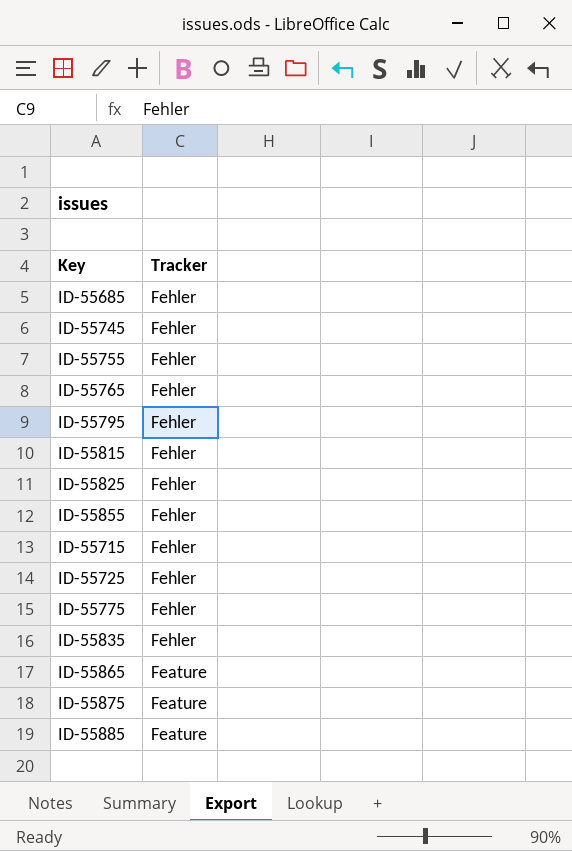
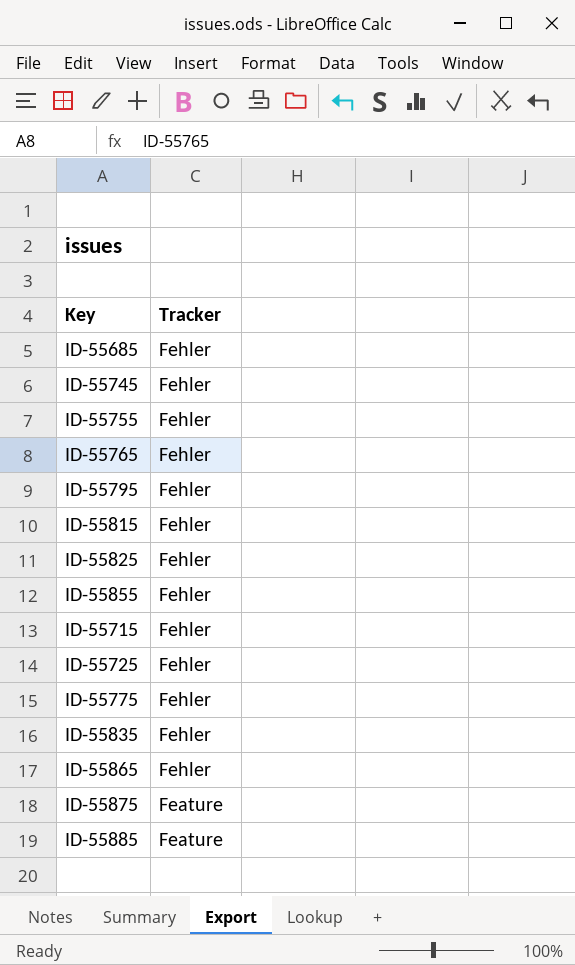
ID-55865 | Tracker: Feature -> Fehler

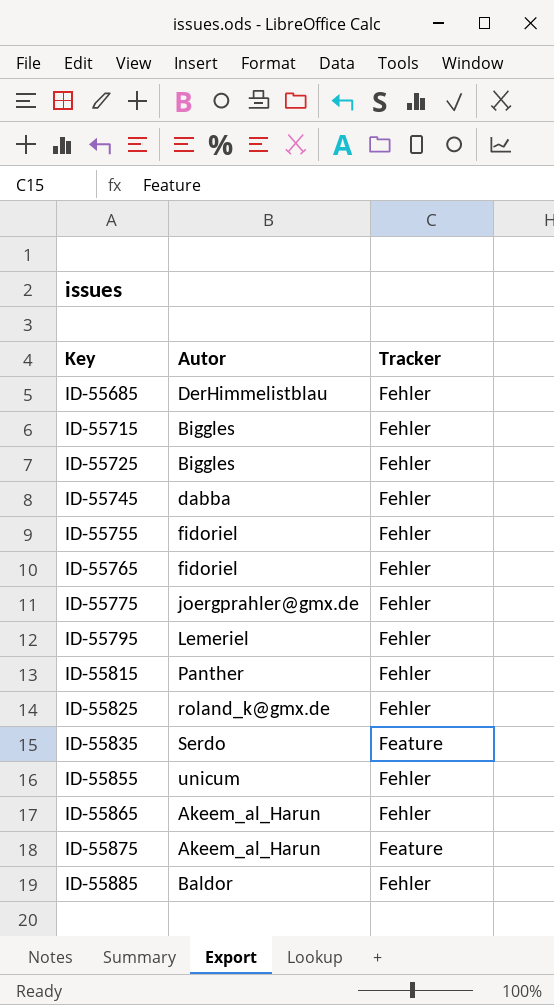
row order: Tracker descending -> Key ascending
column Autor | position: none -> 2
ID-55835 | Tracker: Fehler -> Feature
ID-55885 | Tracker: Feature -> Fehler

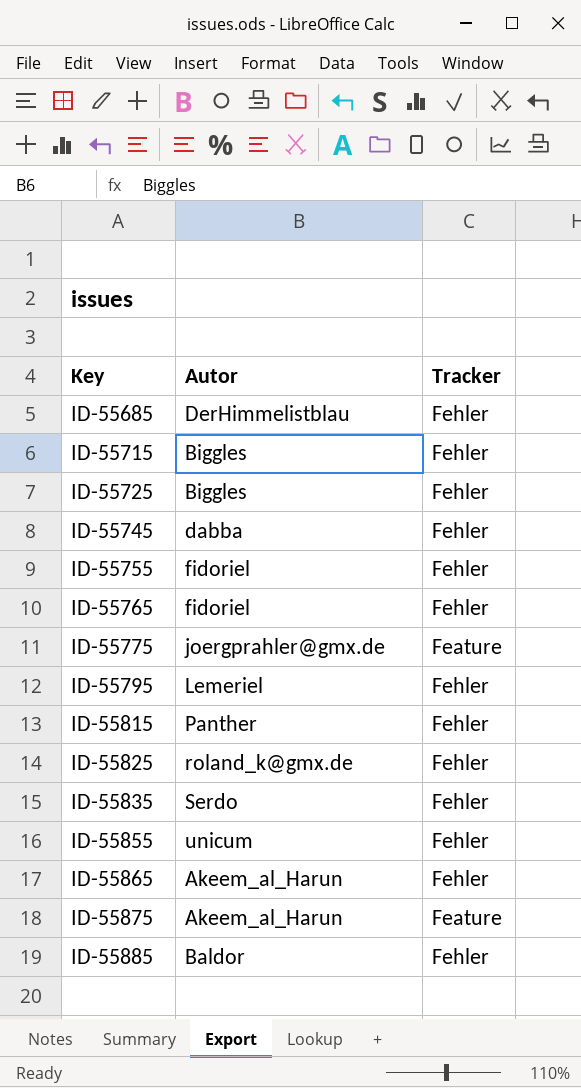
ID-55775 | Tracker: Fehler -> Feature
ID-55835 | Tracker: Feature -> Fehler

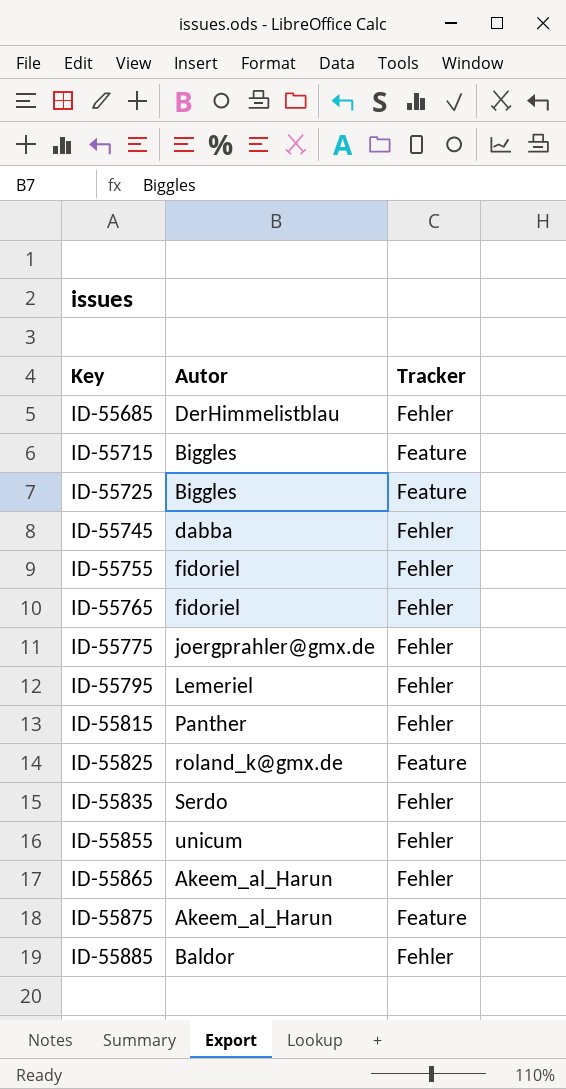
ID-55715 | Tracker: Fehler -> Feature
ID-55725 | Tracker: Fehler -> Feature
ID-55775 | Tracker: Feature -> Fehler
ID-55825 | Tracker: Fehler -> Feature

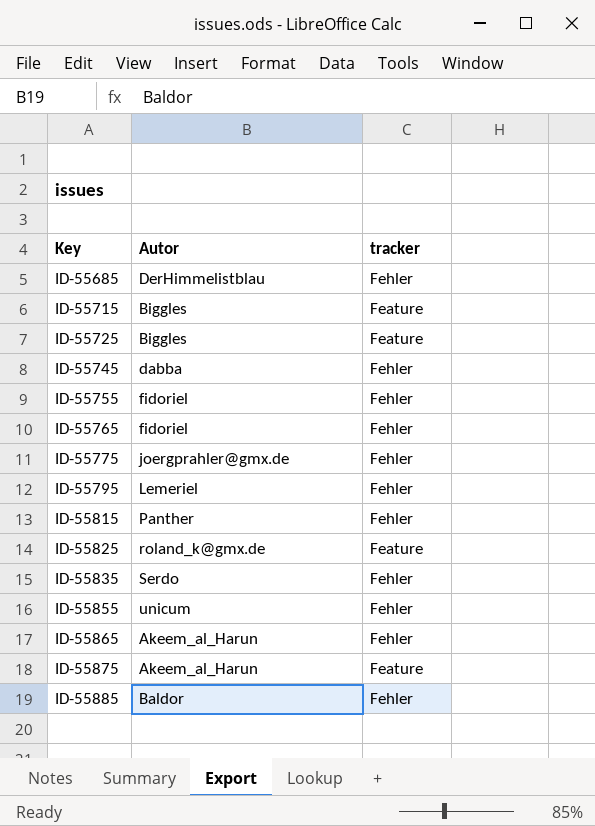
column name: Tracker -> tracker

